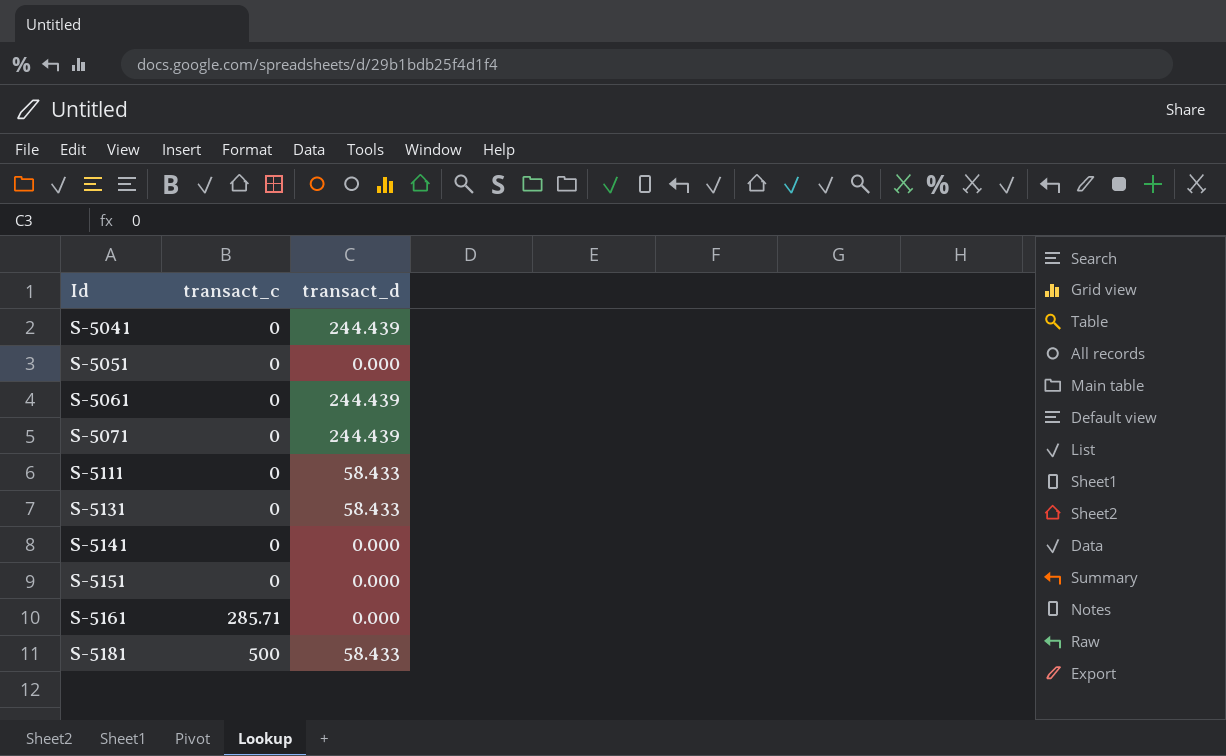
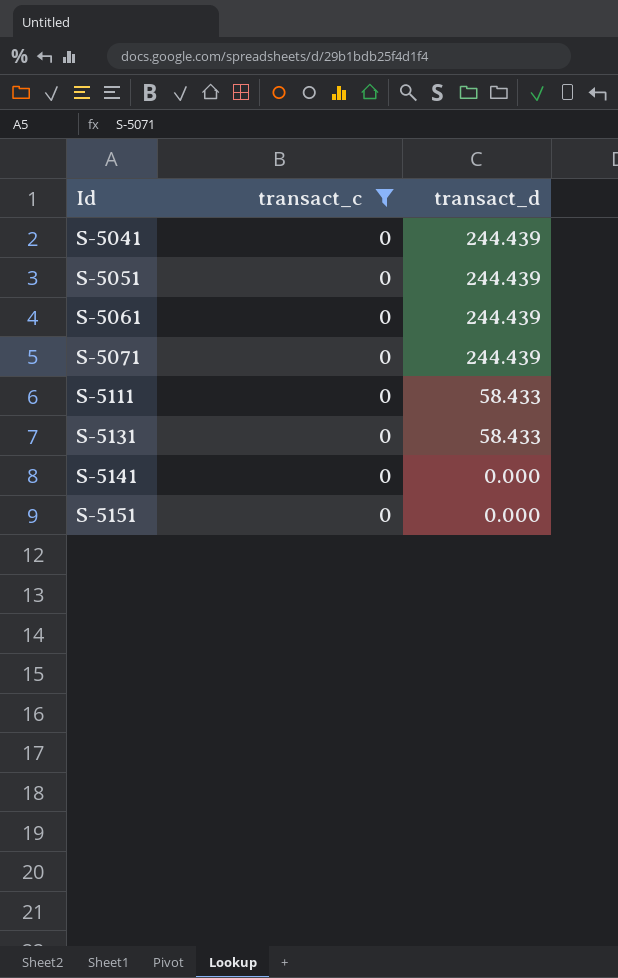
filter: none -> transact_c = 0
S-5051 | transact_d: 0.000 -> 244.439

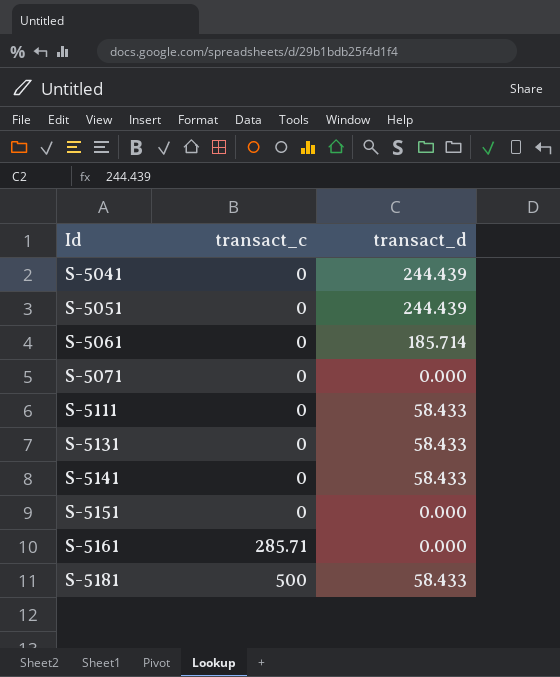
filter: transact_c = 0 -> none
S-5061 | transact_d: 244.439 -> 185.714
S-5071 | transact_d: 244.439 -> 0.000
S-5141 | transact_d: 0.000 -> 58.433

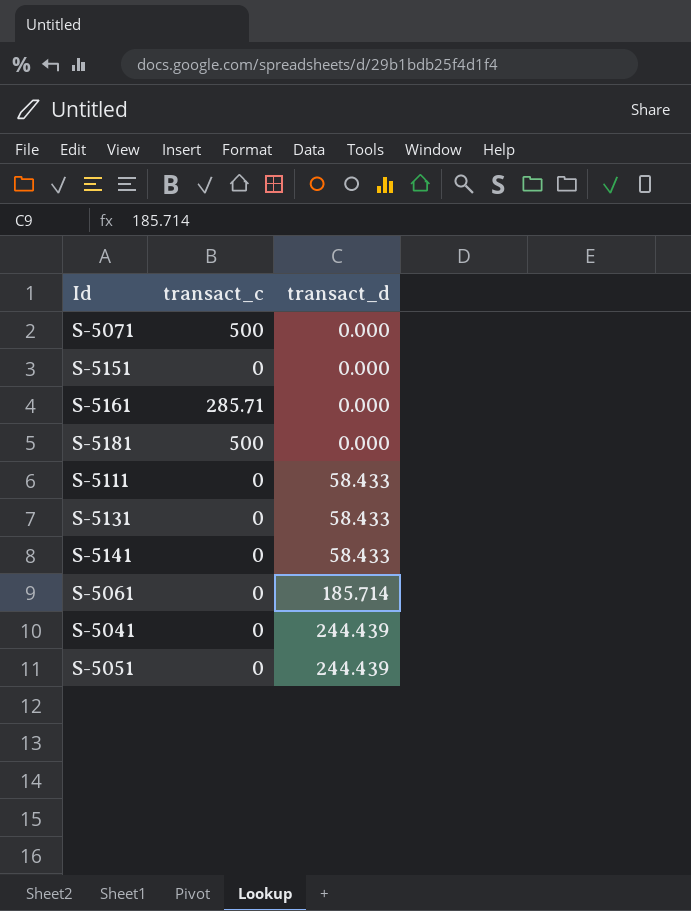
row order: Id ascending -> transact_d ascending
S-5071 | transact_c: 0 -> 500
S-5181 | transact_d: 58.433 -> 0.000

